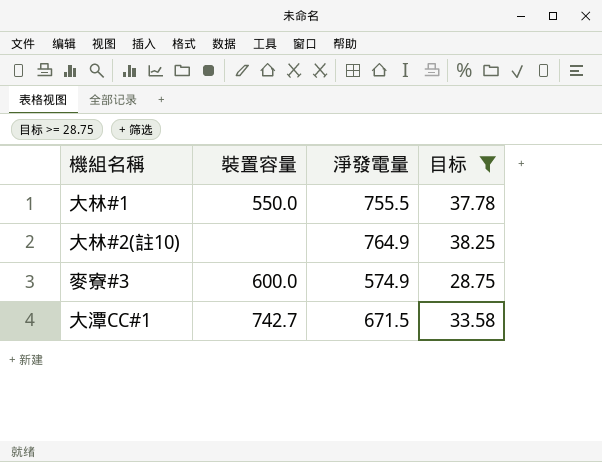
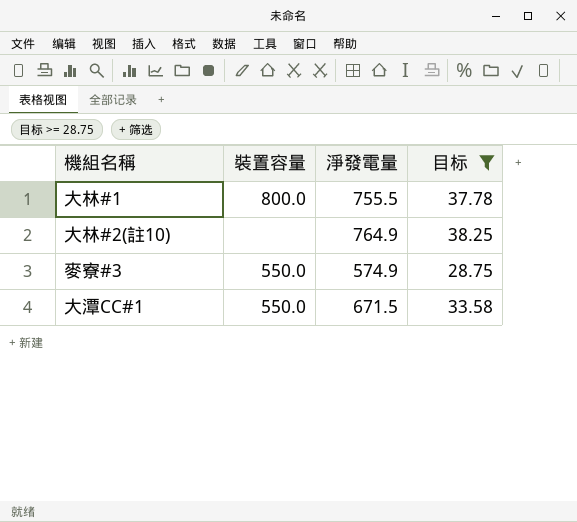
大林#1 | 裝置容量: 550.0 -> 800.0
麥寮#3 | 裝置容量: 600.0 -> 550.0
大潭CC#1 | 裝置容量: 742.7 -> 550.0

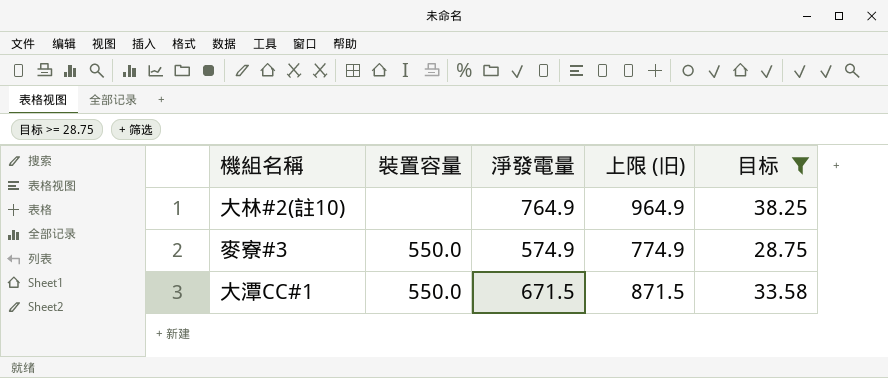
column 上限 (旧) | formula: none -> [淨發電量] + 200
row 大林#1: 800.0 | 755.5 | 37.78 -> none

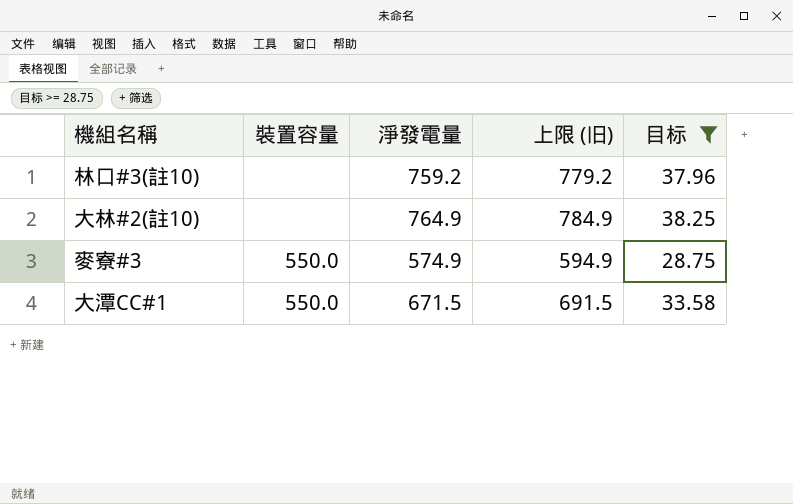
column 上限 (旧) | formula: [淨發電量] + 200 -> [淨發電量] + 20
row 林口#3(註10): none -> none | 759.2 | 779.2 | 37.96

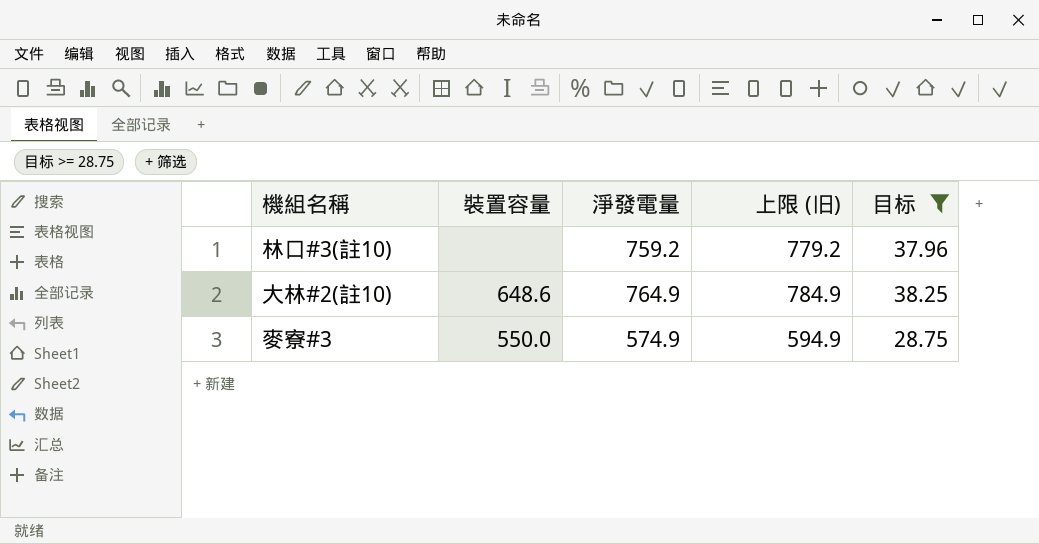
row 大潭CC#1: 550.0 | 671.5 | 691.5 | 33.58 -> none
大林#2(註10) | 裝置容量: none -> 648.6

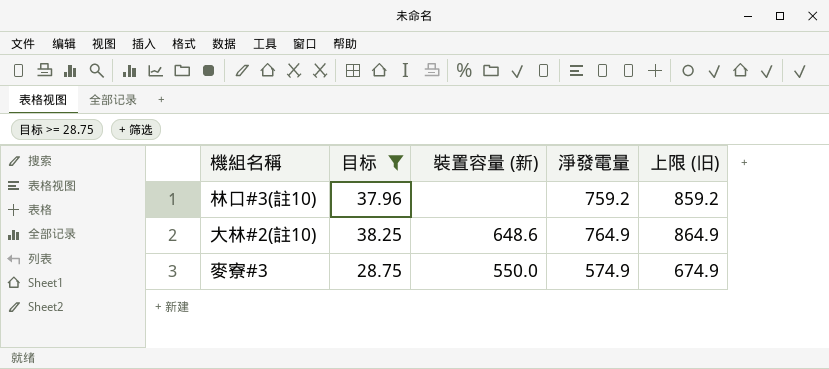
column 目标 | position: 5 -> 2
column name: 裝置容量 -> 裝置容量 (新)
column 上限 (旧) | formula: [淨發電量] + 20 -> [淨發電量] + 100

